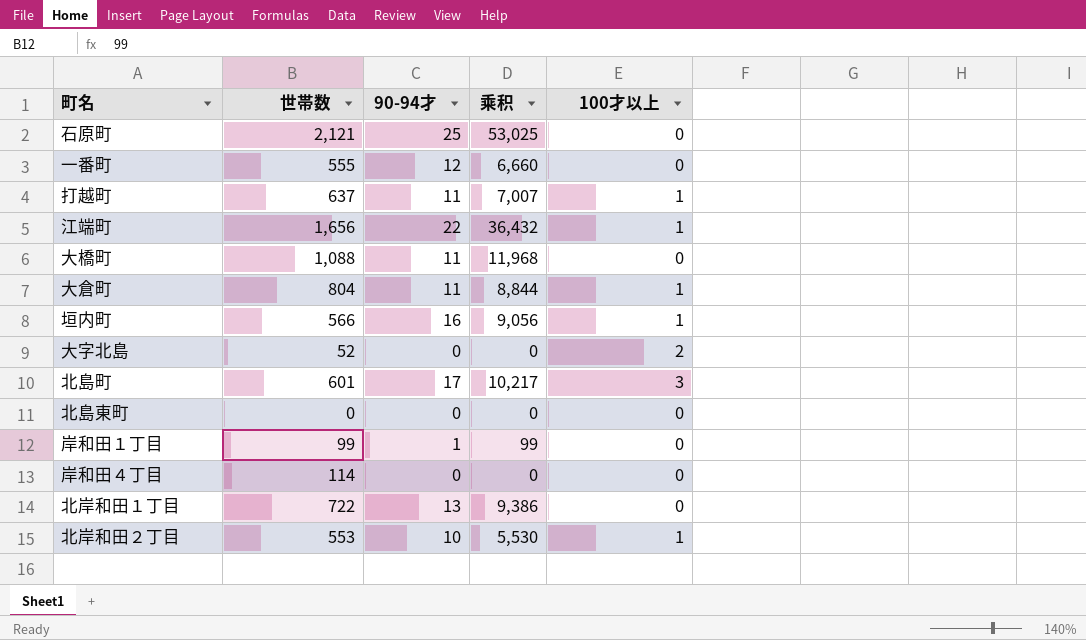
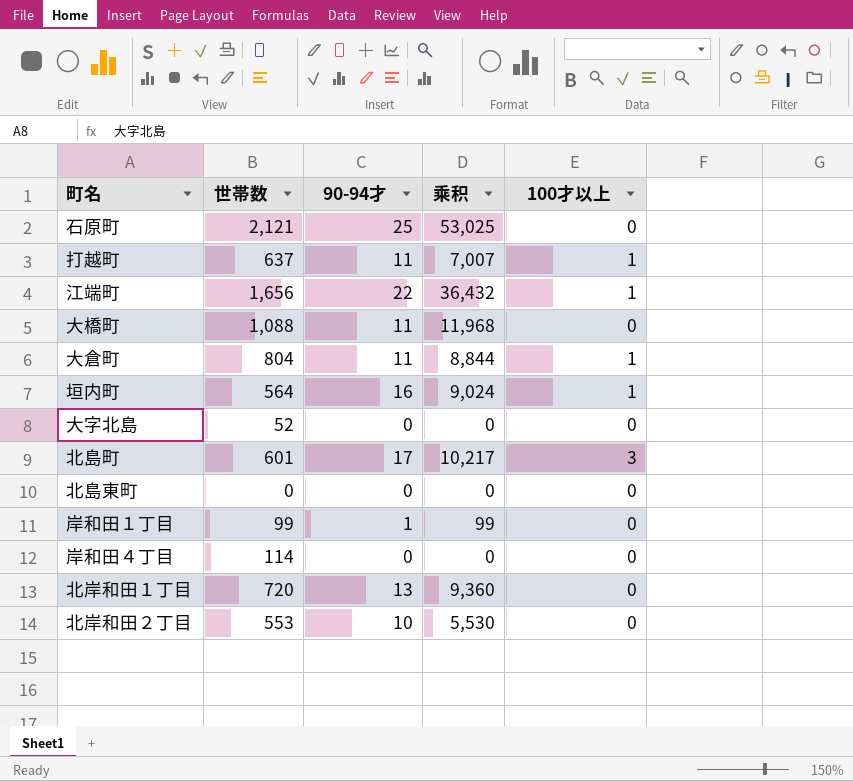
row 一番町: 555 | 12 | 6,660 | 0 -> none
垣内町 | 世帯数: 566 -> 564
垣内町 | 乘积: 9,056 -> 9,024
大字北島 | 100才以上: 2 -> 0
北岸和田１丁目 | 世帯数: 722 -> 720
北岸和田１丁目 | 乘积: 9,386 -> 9,360
北岸和田２丁目 | 100才以上: 1 -> 0

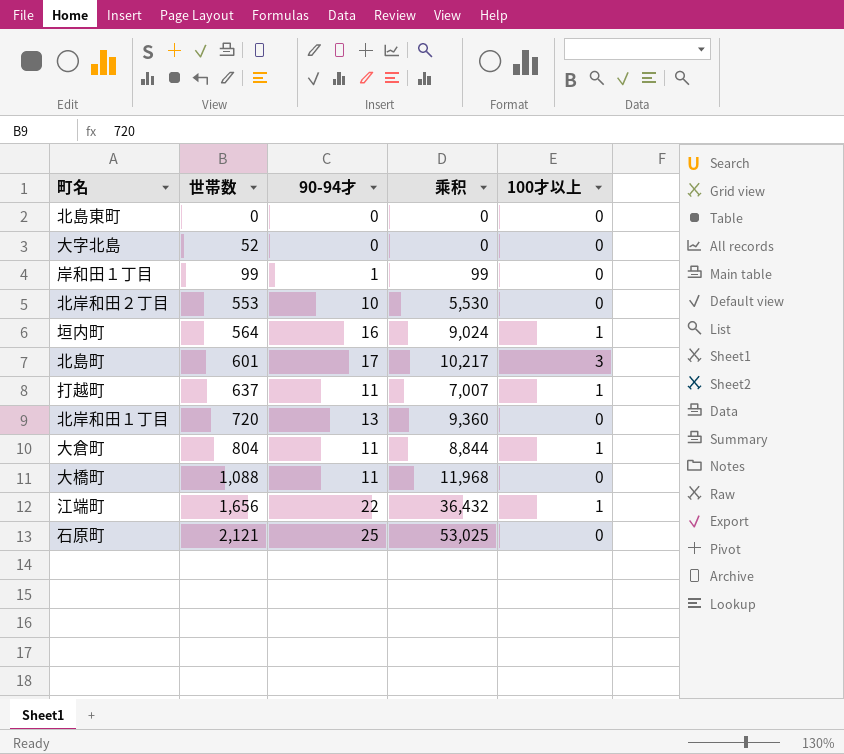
row order: none -> 世帯数 ascending
row 岸和田４丁目: 114 | 0 | 0 | 0 -> none

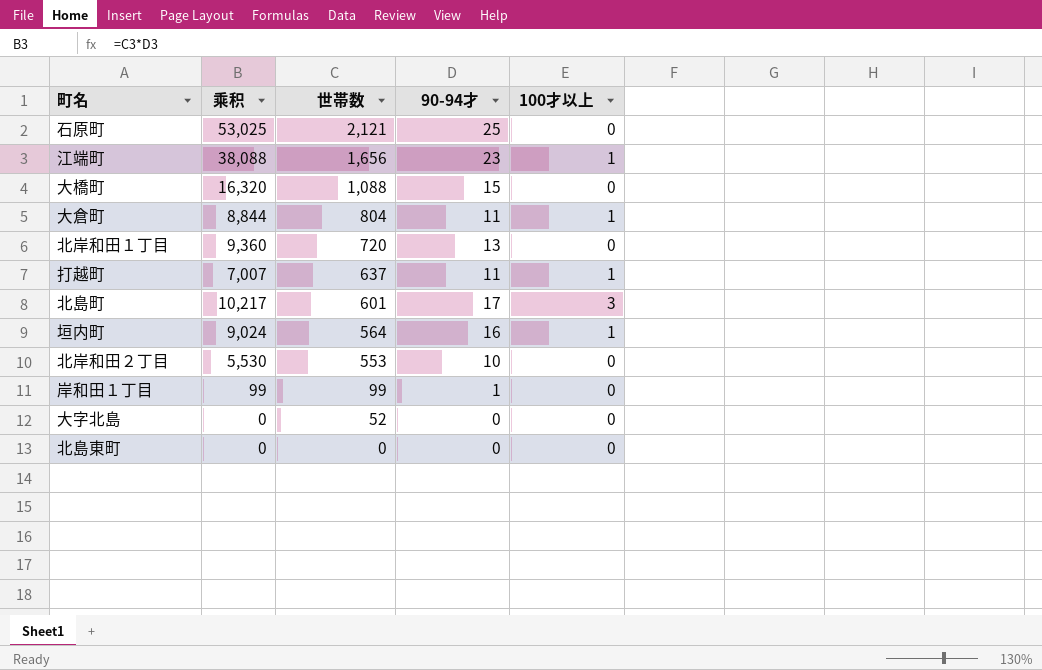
row order: 世帯数 ascending -> 世帯数 descending
column 乘积 | position: 4 -> 2
江端町 | 乘积: 36,432 -> 38,088
江端町 | 90-94才: 22 -> 23
大橋町 | 乘积: 11,968 -> 16,320
大橋町 | 90-94才: 11 -> 15

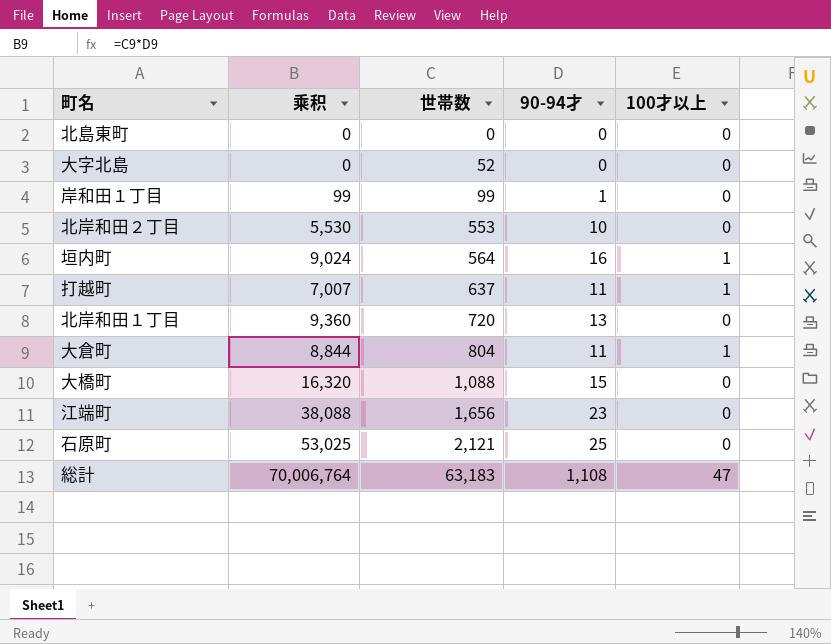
row order: 世帯数 descending -> 世帯数 ascending
row 北島町: 10,217 | 601 | 17 | 3 -> none
江端町 | 100才以上: 1 -> 0
row 総計: none -> 70,006,764 | 63,183 | 1,108 | 47

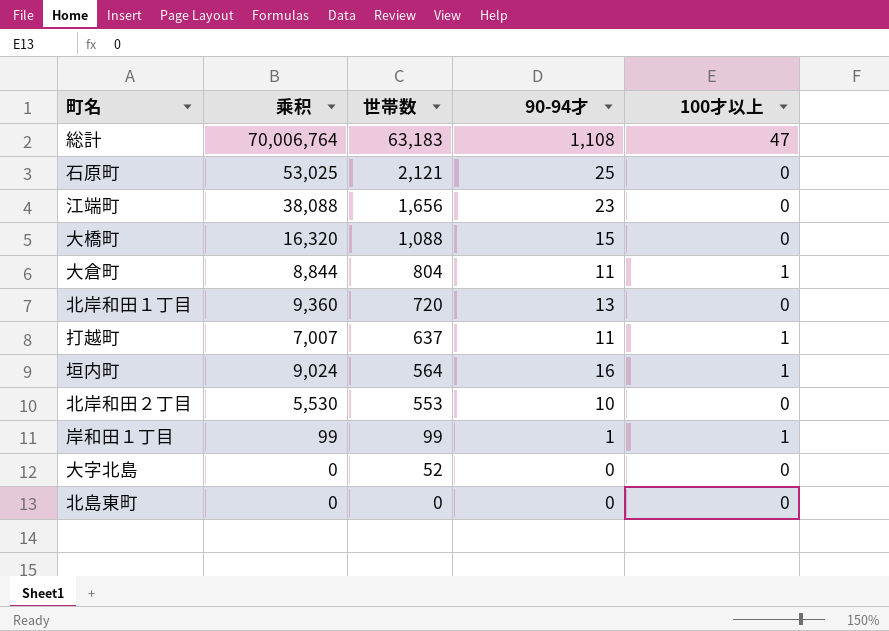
row order: 世帯数 ascending -> 世帯数 descending
岸和田１丁目 | 100才以上: 0 -> 1

